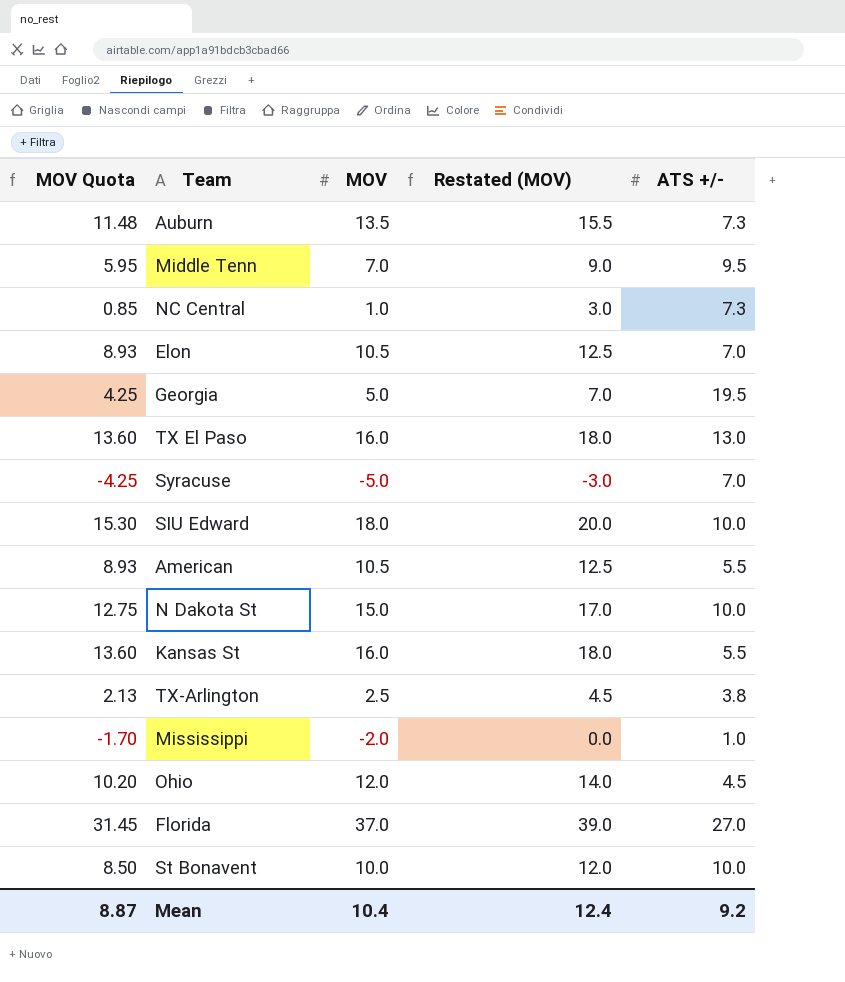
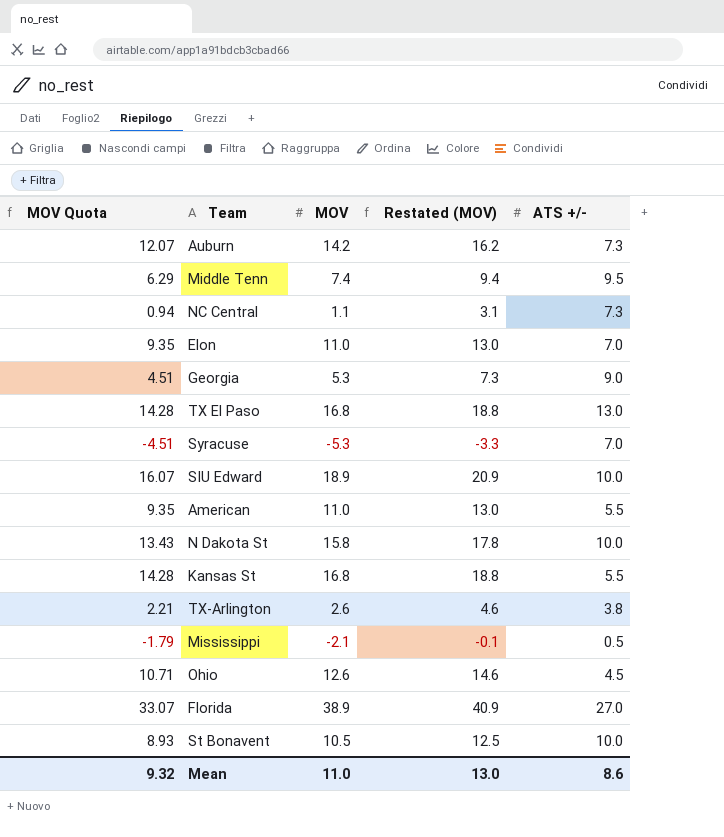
Auburn | MOV Quota: 11.48 -> 12.07
Auburn | MOV: 13.5 -> 14.2
Auburn | Restated (MOV): 15.5 -> 16.2
Middle Tenn | MOV Quota: 5.95 -> 6.29
Middle Tenn | MOV: 7.0 -> 7.4
Middle Tenn | Restated (MOV): 9.0 -> 9.4
NC Central | MOV Quota: 0.85 -> 0.94
NC Central | MOV: 1.0 -> 1.1
NC Central | Restated (MOV): 3.0 -> 3.1
Elon | MOV Quota: 8.93 -> 9.35
Elon | MOV: 10.5 -> 11.0
Elon | Restated (MOV): 12.5 -> 13.0
Georgia | MOV Quota: 4.25 -> 4.51
Georgia | MOV: 5.0 -> 5.3
Georgia | Restated (MOV): 7.0 -> 7.3
Georgia | ATS +/-: 19.5 -> 9.0
TX El Paso | MOV Quota: 13.60 -> 14.28
TX El Paso | MOV: 16.0 -> 16.8
TX El Paso | Restated (MOV): 18.0 -> 18.8
Syracuse | MOV Quota: -4.25 -> -4.51
Syracuse | MOV: -5.0 -> -5.3
Syracuse | Restated (MOV): -3.0 -> -3.3
SIU Edward | MOV Quota: 15.30 -> 16.07
SIU Edward | MOV: 18.0 -> 18.9
SIU Edward | Restated (MOV): 20.0 -> 20.9
American | MOV Quota: 8.93 -> 9.35
American | MOV: 10.5 -> 11.0
American | Restated (MOV): 12.5 -> 13.0
N Dakota St | MOV Quota: 12.75 -> 13.43
N Dakota St | MOV: 15.0 -> 15.8
N Dakota St | Restated (MOV): 17.0 -> 17.8
Kansas St | MOV Quota: 13.60 -> 14.28
Kansas St | MOV: 16.0 -> 16.8
Kansas St | Restated (MOV): 18.0 -> 18.8
TX-Arlington | MOV Quota: 2.13 -> 2.21
TX-Arlington | MOV: 2.5 -> 2.6
TX-Arlington | Restated (MOV): 4.5 -> 4.6
Mississippi | MOV Quota: -1.70 -> -1.79
Mississippi | MOV: -2.0 -> -2.1
Mississippi | Restated (MOV): 0.0 -> -0.1
Mississippi | ATS +/-: 1.0 -> 0.5
Ohio | MOV Quota: 10.20 -> 10.71
Ohio | MOV: 12.0 -> 12.6
Ohio | Restated (MOV): 14.0 -> 14.6
Florida | MOV Quota: 31.45 -> 33.07
Florida | MOV: 37.0 -> 38.9
Florida | Restated (MOV): 39.0 -> 40.9
St Bonavent | MOV Quota: 8.50 -> 8.93
St Bonavent | MOV: 10.0 -> 10.5
St Bonavent | Restated (MOV): 12.0 -> 12.5
Mean | MOV Quota: 8.87 -> 9.32
Mean | MOV: 10.4 -> 11.0
Mean | Restated (MOV): 12.4 -> 13.0
Mean | ATS +/-: 9.2 -> 8.6

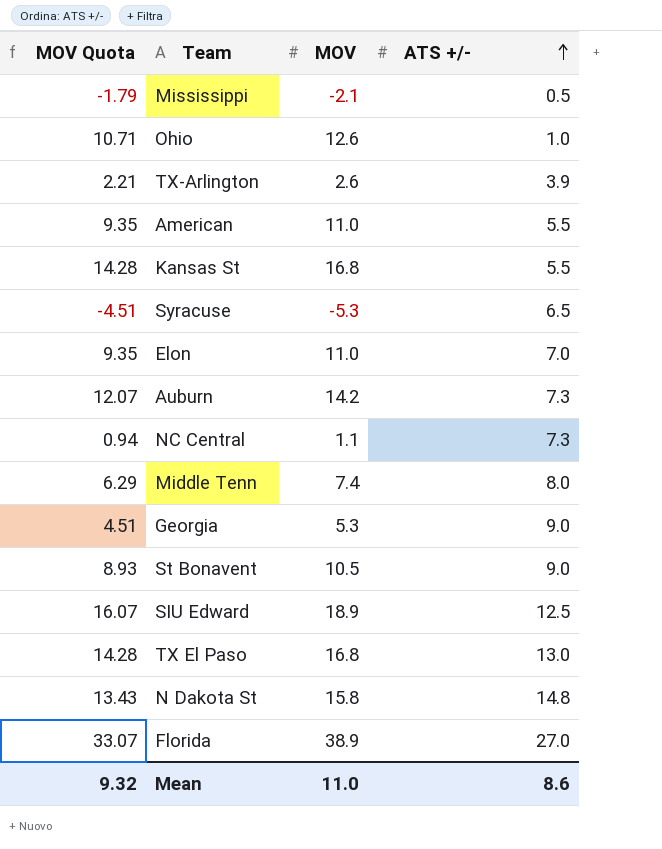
row order: none -> ATS +/- ascending
column Restated (MOV) | formula: [MOV] + 2 -> none
Ohio | ATS +/-: 4.5 -> 1.0
TX-Arlington | ATS +/-: 3.8 -> 3.9
Syracuse | ATS +/-: 7.0 -> 6.5
Middle Tenn | ATS +/-: 9.5 -> 8.0
St Bonavent | ATS +/-: 10.0 -> 9.0
SIU Edward | ATS +/-: 10.0 -> 12.5
N Dakota St | ATS +/-: 10.0 -> 14.8

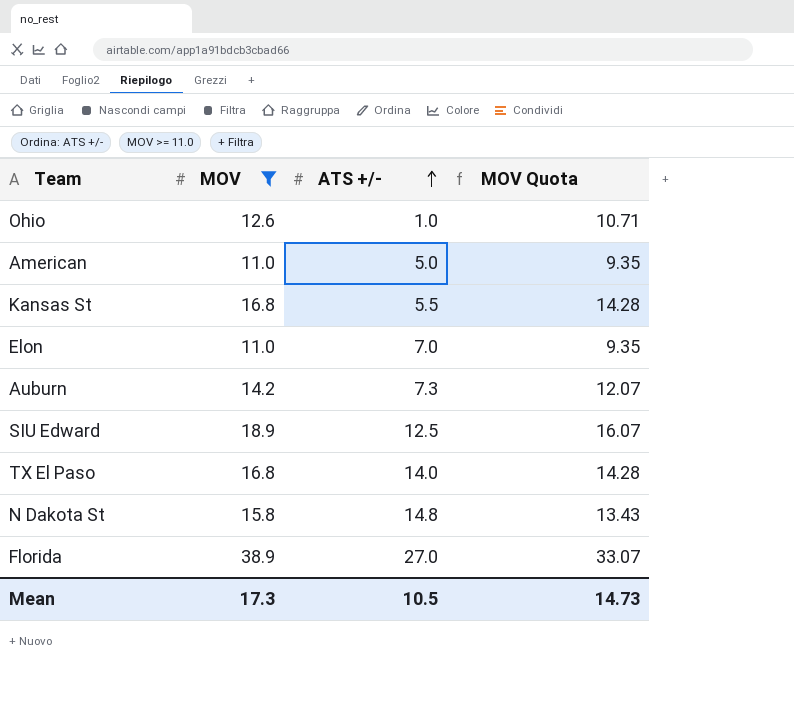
filter: none -> MOV >= 11.0
column MOV Quota | position: 1 -> 4
American | ATS +/-: 5.5 -> 5.0
TX El Paso | ATS +/-: 13.0 -> 14.0
Mean | MOV: 11.0 -> 17.3
Mean | ATS +/-: 8.6 -> 10.5
Mean | MOV Quota: 9.32 -> 14.73

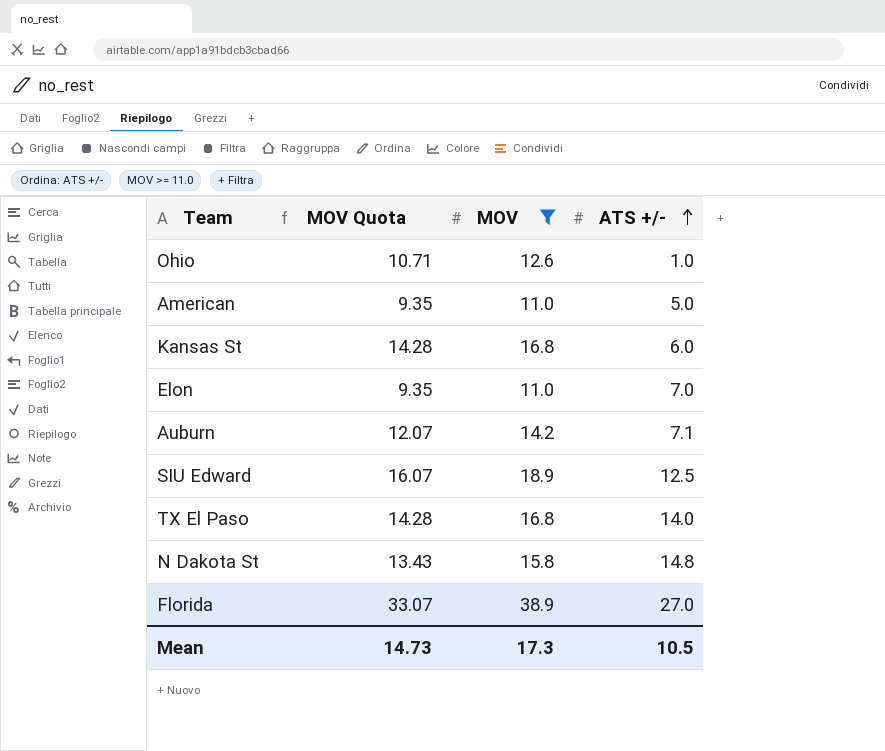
column MOV Quota | position: 4 -> 2
Kansas St | ATS +/-: 5.5 -> 6.0
Auburn | ATS +/-: 7.3 -> 7.1

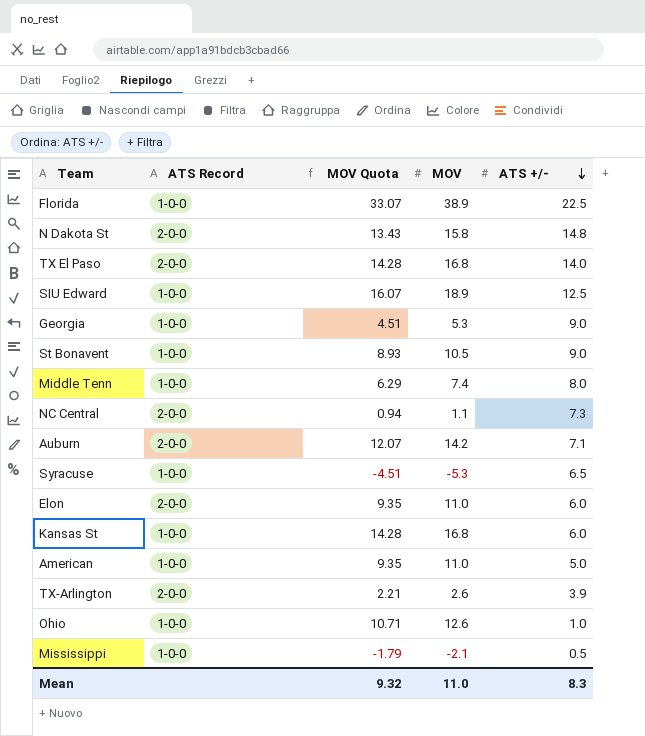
filter: MOV >= 11.0 -> none
row order: ATS +/- ascending -> ATS +/- descending
column ATS Record | position: none -> 2
Florida | ATS +/-: 27.0 -> 22.5
Elon | ATS +/-: 7.0 -> 6.0
Mean | MOV Quota: 14.73 -> 9.32
Mean | MOV: 17.3 -> 11.0
Mean | ATS +/-: 10.5 -> 8.3

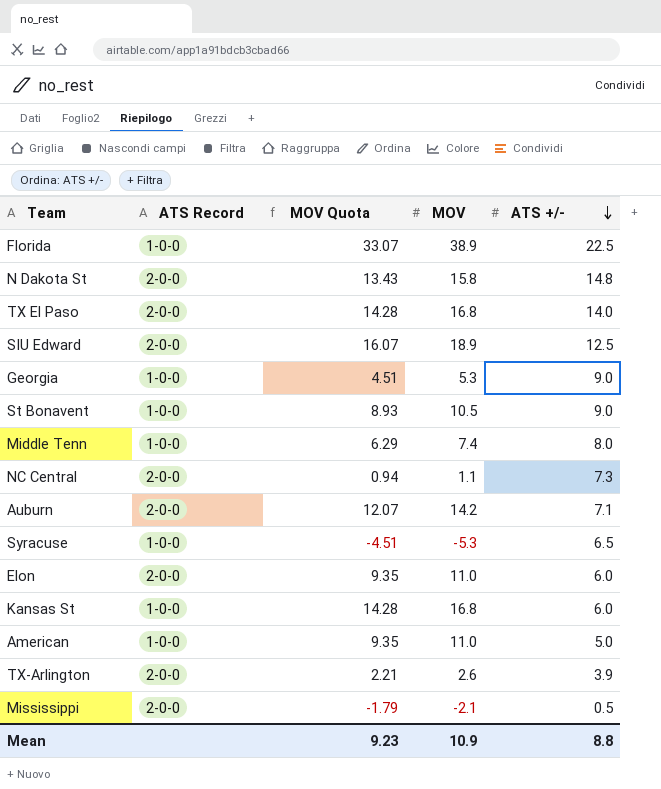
row Ohio: 1-0-0 | 10.71 | 12.6 | 1.0 -> none
SIU Edward | ATS Record: 1-0-0 -> 2-0-0
Mississippi | ATS Record: 1-0-0 -> 2-0-0
Mean | MOV Quota: 9.32 -> 9.23
Mean | MOV: 11.0 -> 10.9
Mean | ATS +/-: 8.3 -> 8.8

